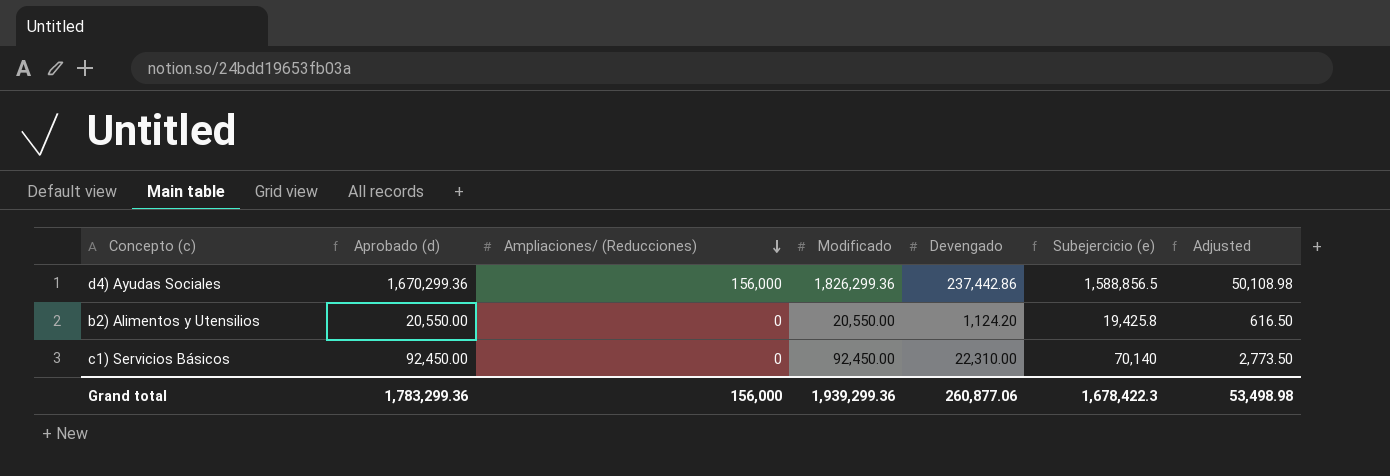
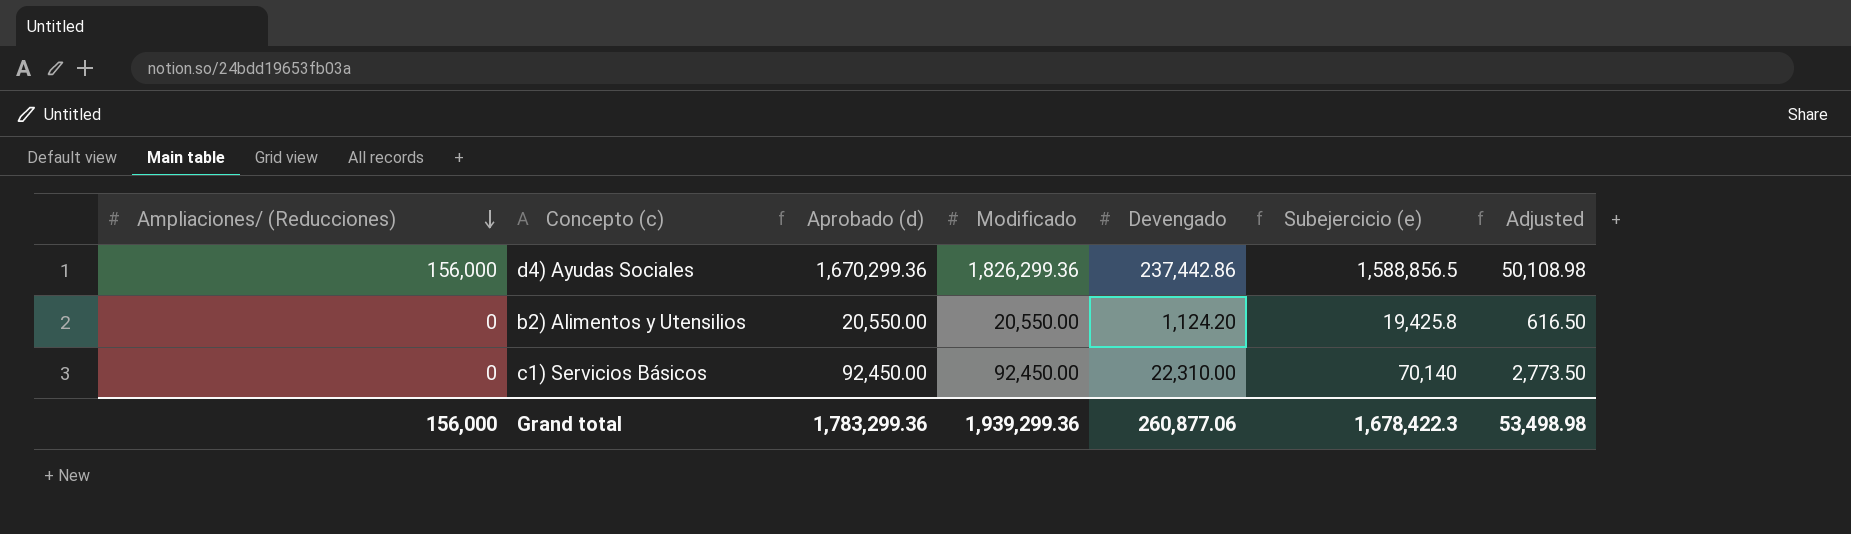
column Ampliaciones/ (Reducciones) | position: 3 -> 1

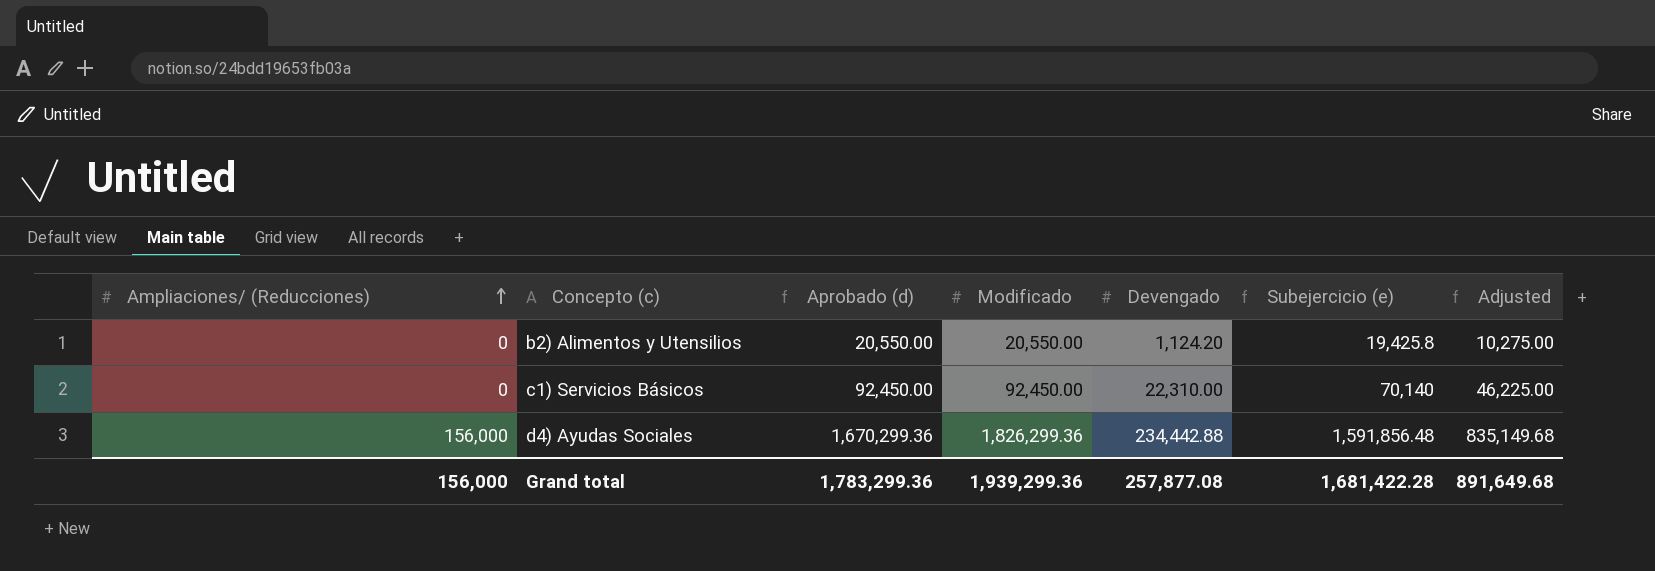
row order: Ampliaciones/ (Reducciones) descending -> Ampliaciones/ (Reducciones) ascending
column Adjusted | formula: [Aprobado (d)] * 0.03 -> [Aprobado (d)] * 0.5
d4) Ayudas Sociales | Devengado: 237,442.86 -> 234,442.88
d4) Ayudas Sociales | Subejercicio (e): 1,588,856.5 -> 1,591,856.48
Grand total | Devengado: 260,877.06 -> 257,877.08
Grand total | Subejercicio (e): 1,678,422.3 -> 1,681,422.28
Grand total | Adjusted: 53,498.98 -> 891,649.68

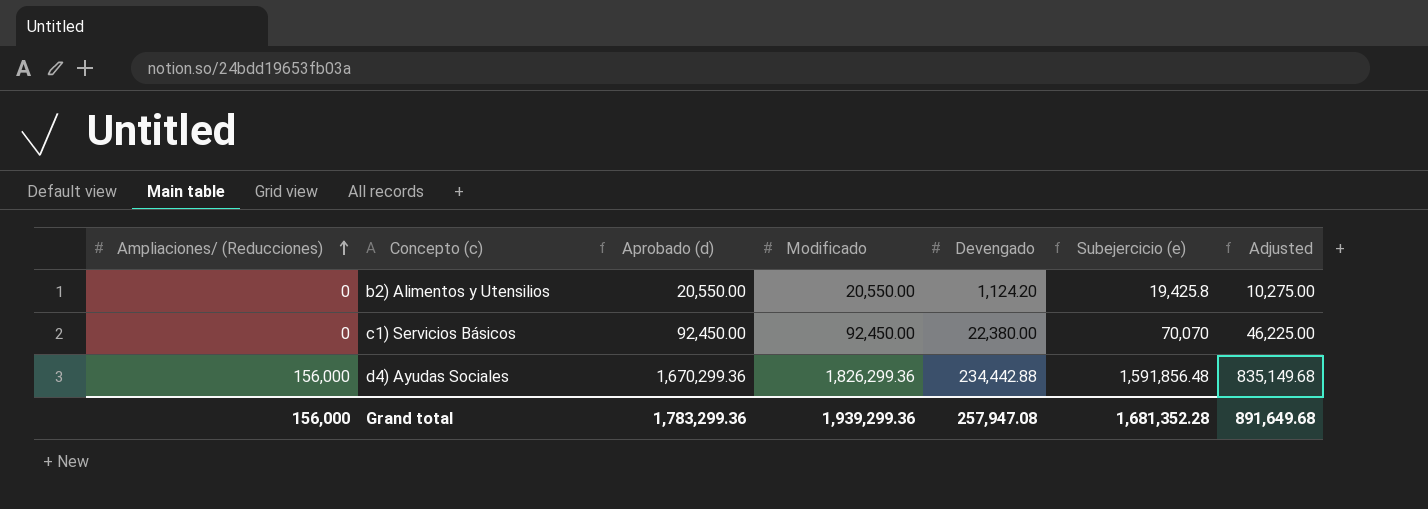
c1) Servicios Básicos | Devengado: 22,310.00 -> 22,380.00
c1) Servicios Básicos | Subejercicio (e): 70,140 -> 70,070
Grand total | Devengado: 257,877.08 -> 257,947.08
Grand total | Subejercicio (e): 1,681,422.28 -> 1,681,352.28

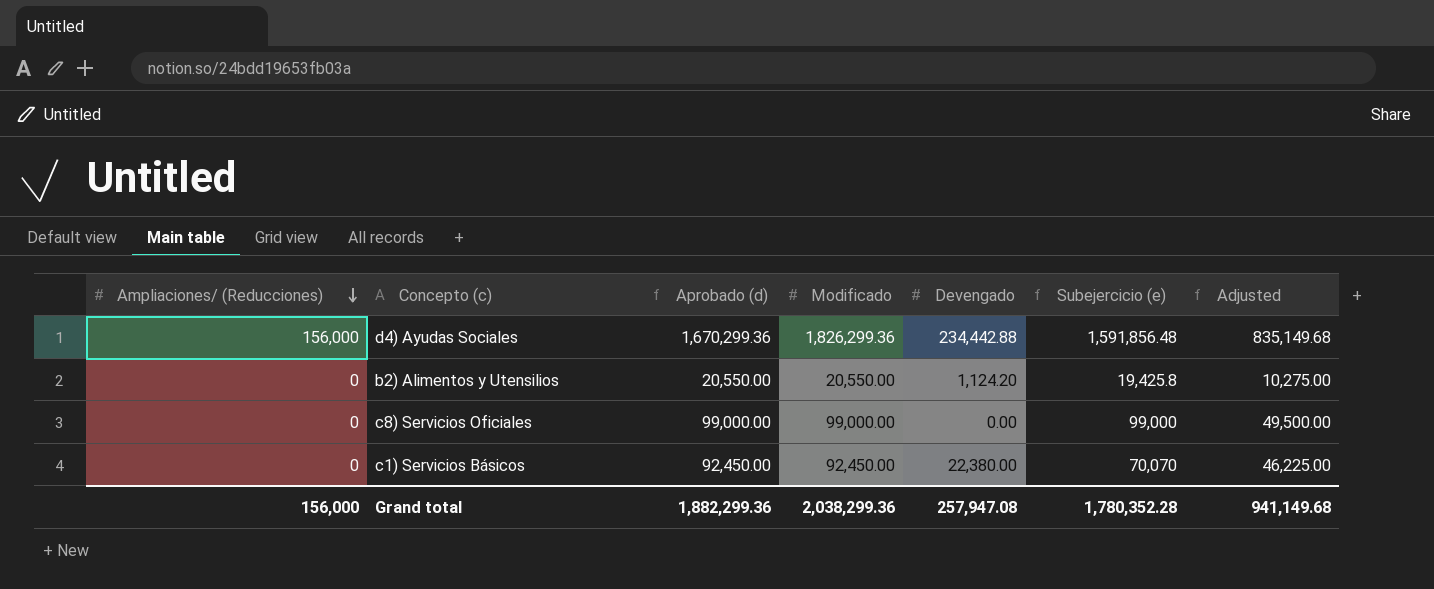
row order: Ampliaciones/ (Reducciones) ascending -> Ampliaciones/ (Reducciones) descending
row c8) Servicios Oficiales: none -> 0 | 99,000.00 | 99,000.00 | 0.00 | 99,000 | 49,500.00
Grand total | Aprobado (d): 1,783,299.36 -> 1,882,299.36
Grand total | Modificado: 1,939,299.36 -> 2,038,299.36
Grand total | Subejercicio (e): 1,681,352.28 -> 1,780,352.28
Grand total | Adjusted: 891,649.68 -> 941,149.68

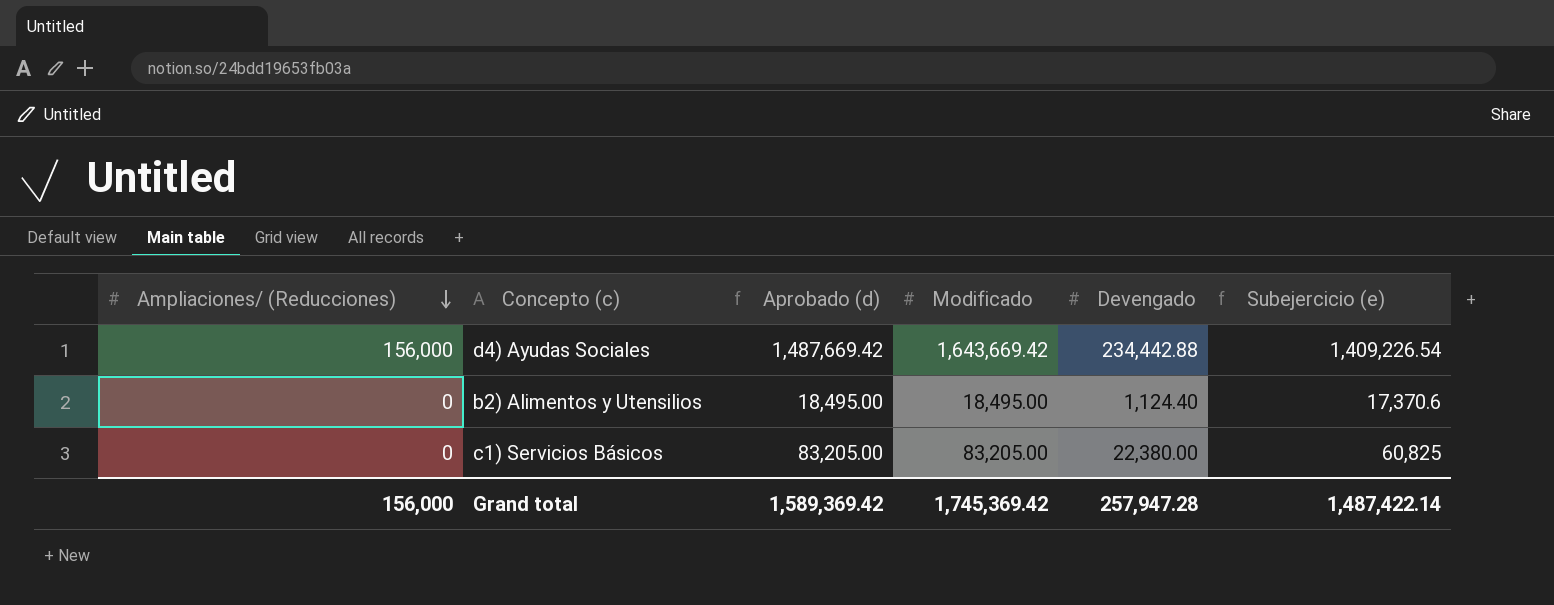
column Adjusted | formula: [Aprobado (d)] * 0.5 -> none
row c8) Servicios Oficiales: 0 | 99,000.00 | 99,000.00 | 0.00 | 99,000 | 49,500.00 -> none
d4) Ayudas Sociales | Aprobado (d): 1,670,299.36 -> 1,487,669.42
d4) Ayudas Sociales | Modificado: 1,826,299.36 -> 1,643,669.42
d4) Ayudas Sociales | Subejercicio (e): 1,591,856.48 -> 1,409,226.54
b2) Alimentos y Utensilios | Aprobado (d): 20,550.00 -> 18,495.00
b2) Alimentos y Utensilios | Modificado: 20,550.00 -> 18,495.00
b2) Alimentos y Utensilios | Devengado: 1,124.20 -> 1,124.40
b2) Alimentos y Utensilios | Subejercicio (e): 19,425.8 -> 17,370.6
c1) Servicios Básicos | Aprobado (d): 92,450.00 -> 83,205.00
c1) Servicios Básicos | Modificado: 92,450.00 -> 83,205.00
c1) Servicios Básicos | Subejercicio (e): 70,070 -> 60,825
Grand total | Aprobado (d): 1,882,299.36 -> 1,589,369.42
Grand total | Modificado: 2,038,299.36 -> 1,745,369.42
Grand total | Devengado: 257,947.08 -> 257,947.28
Grand total | Subejercicio (e): 1,780,352.28 -> 1,487,422.14

